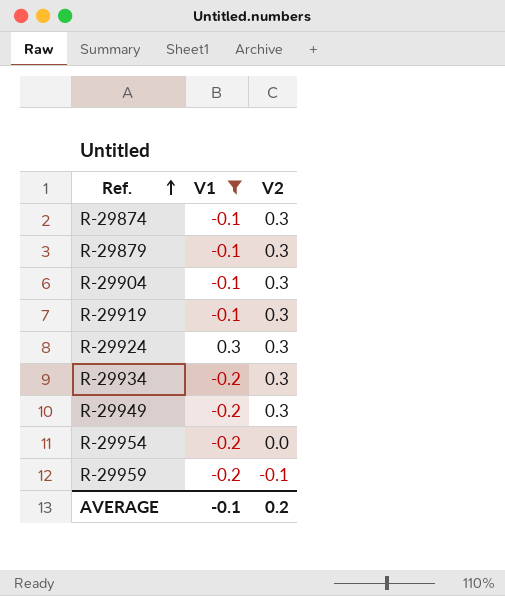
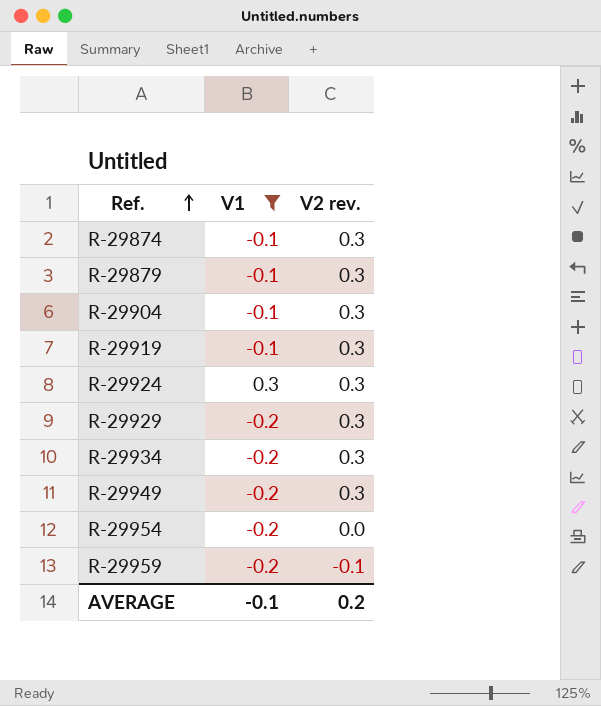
column name: V2 -> V2 rev.
row R-29929: none -> -0.2 | 0.3

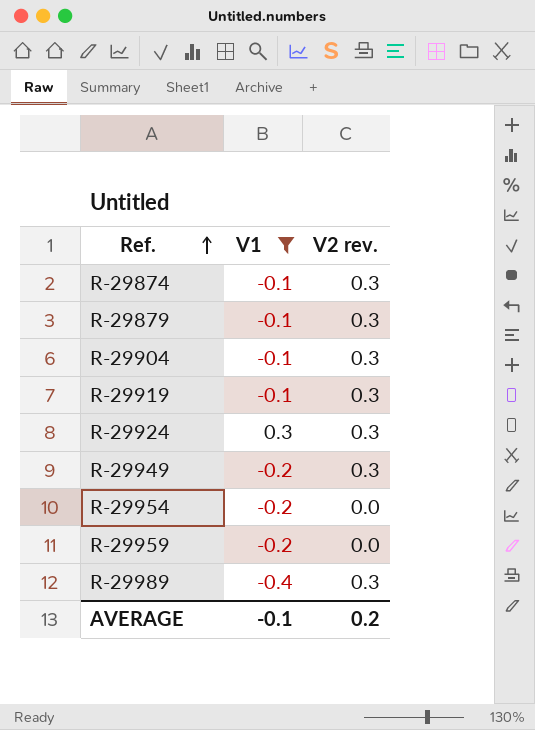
row R-29929: -0.2 | 0.3 -> none
row R-29934: -0.2 | 0.3 -> none
R-29959 | V2 rev.: -0.1 -> 0.0
row R-29989: none -> -0.4 | 0.3

